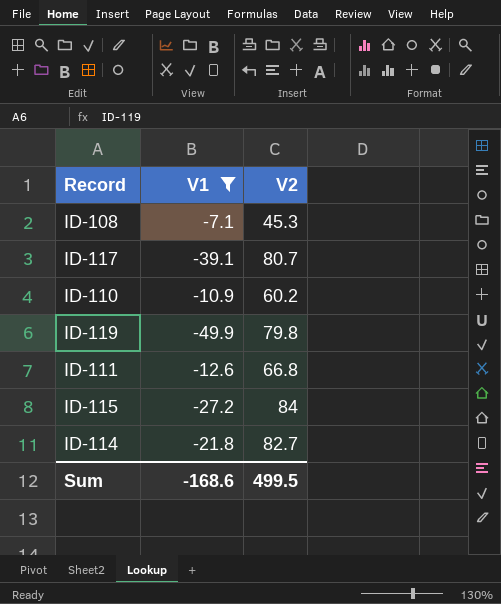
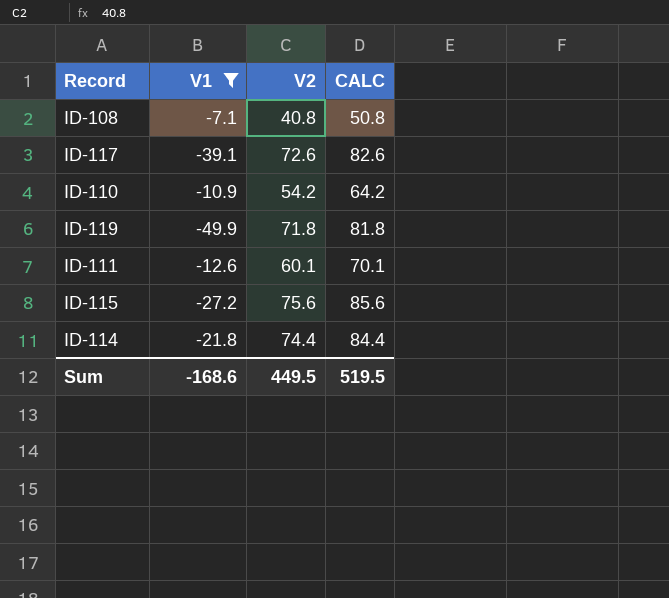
column CALC | formula: none -> [V2] + 10
ID-108 | V2: 45.3 -> 40.8
ID-117 | V2: 80.7 -> 72.6
ID-110 | V2: 60.2 -> 54.2
ID-119 | V2: 79.8 -> 71.8
ID-111 | V2: 66.8 -> 60.1
ID-115 | V2: 84 -> 75.6
ID-114 | V2: 82.7 -> 74.4
Sum | V2: 499.5 -> 449.5

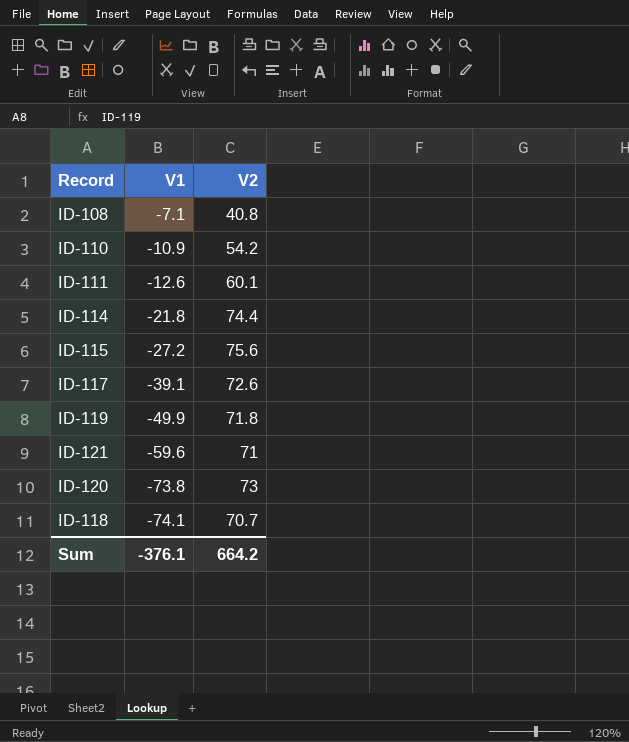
filter: V1 >= -49.9 -> none
row order: none -> V1 descending
column CALC | formula: [V2] + 10 -> none
Sum | V1: -168.6 -> -376.1
Sum | V2: 449.5 -> 664.2

